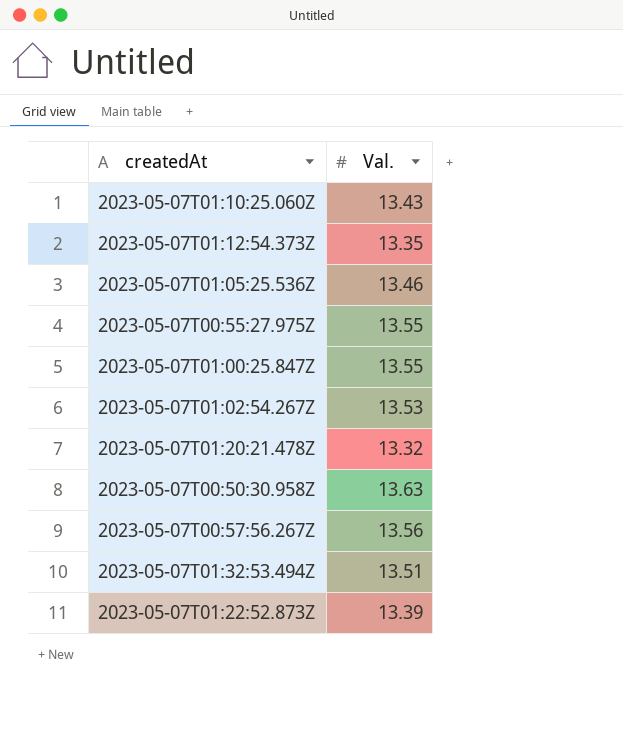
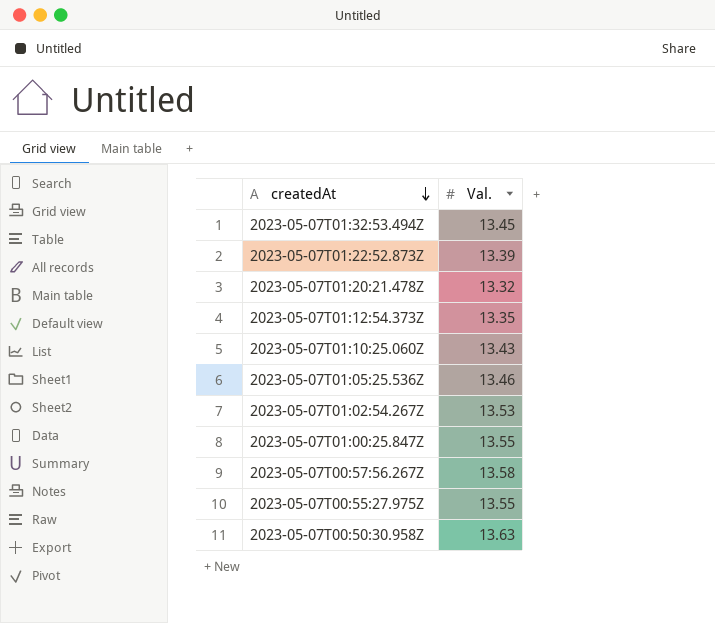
row order: none -> createdAt descending
2023-05-07T01:32:53.494Z | Val.: 13.51 -> 13.45
2023-05-07T00:57:56.267Z | Val.: 13.56 -> 13.58

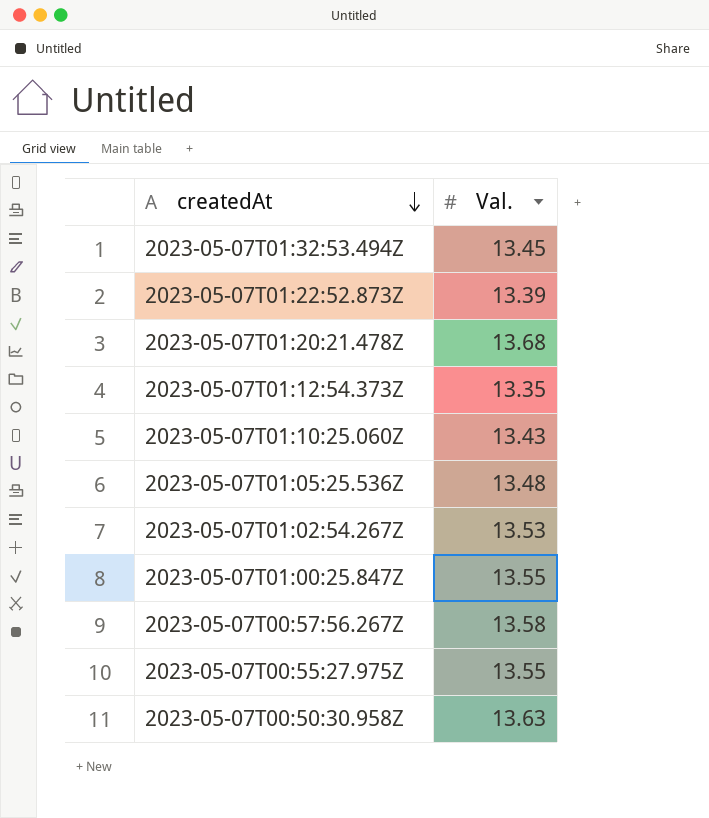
2023-05-07T01:20:21.478Z | Val.: 13.32 -> 13.68
2023-05-07T01:05:25.536Z | Val.: 13.46 -> 13.48

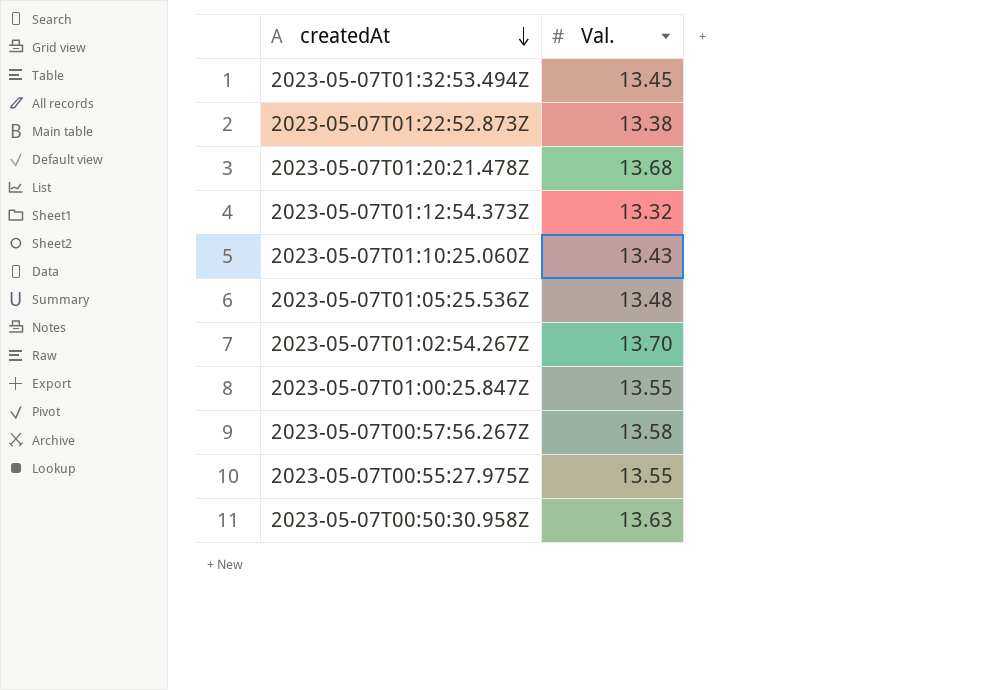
2023-05-07T01:22:52.873Z | Val.: 13.39 -> 13.38
2023-05-07T01:12:54.373Z | Val.: 13.35 -> 13.32
2023-05-07T01:02:54.267Z | Val.: 13.53 -> 13.70

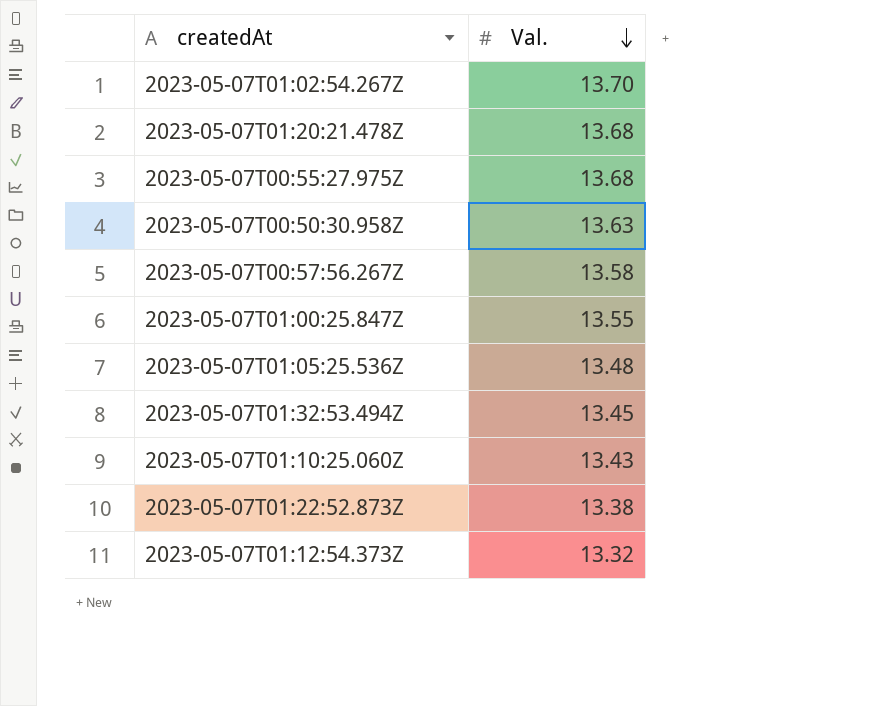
row order: createdAt descending -> Val. descending
2023-05-07T00:55:27.975Z | Val.: 13.55 -> 13.68

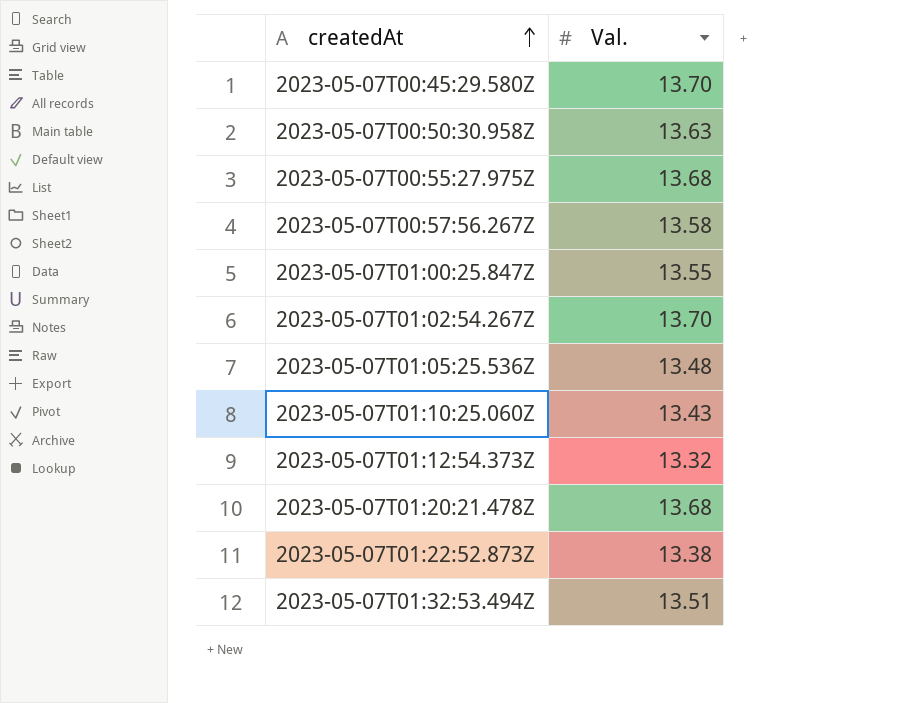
row order: Val. descending -> createdAt ascending
row 2023-05-07T00:45:29.580Z: none -> 13.70
2023-05-07T01:32:53.494Z | Val.: 13.45 -> 13.51

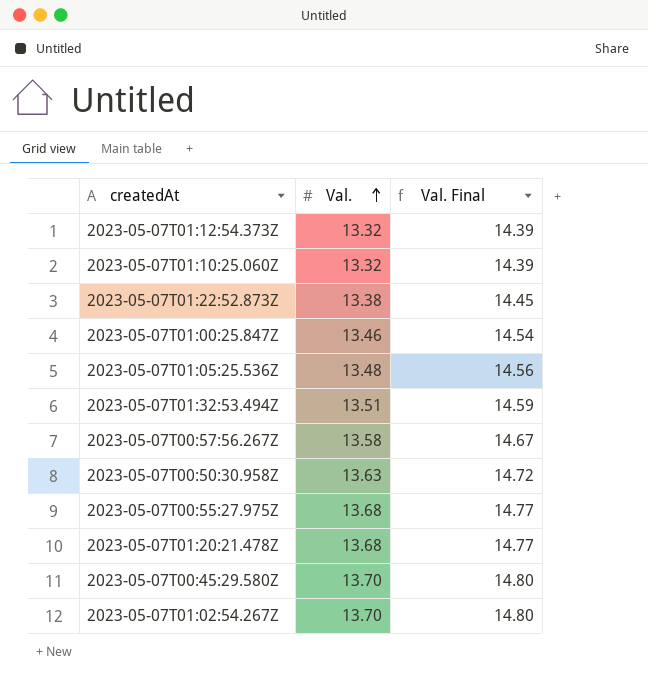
row order: createdAt ascending -> Val. ascending
column Val. Final | formula: none -> [Val.] * 1.08
2023-05-07T01:10:25.060Z | Val.: 13.43 -> 13.32
2023-05-07T01:00:25.847Z | Val.: 13.55 -> 13.46

